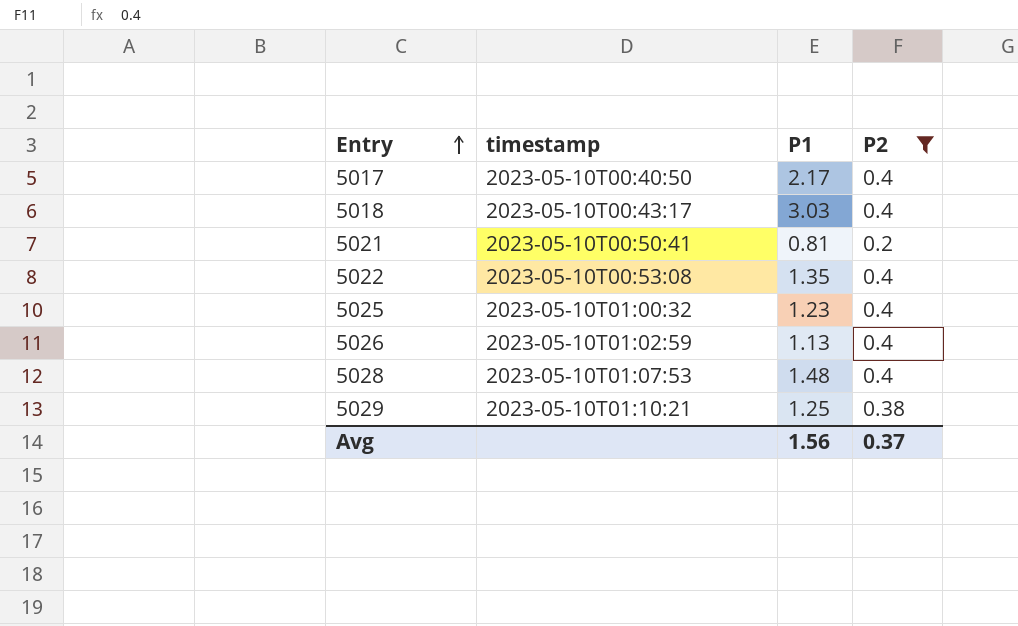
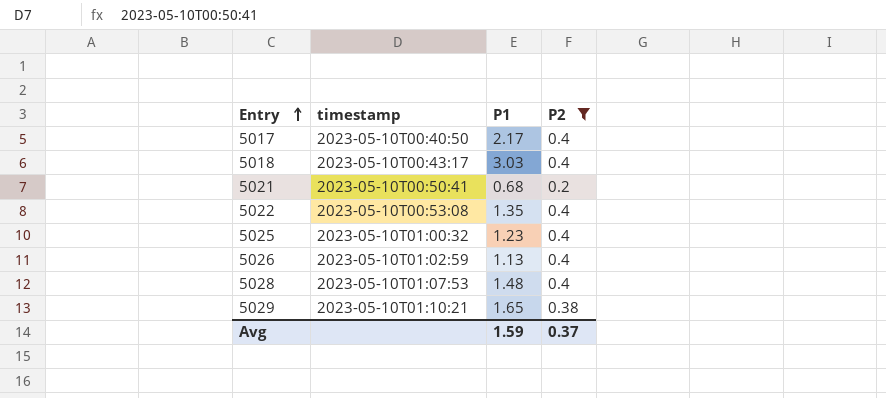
5021 | P1: 0.81 -> 0.68
5029 | P1: 1.25 -> 1.65
Avg | P1: 1.56 -> 1.59

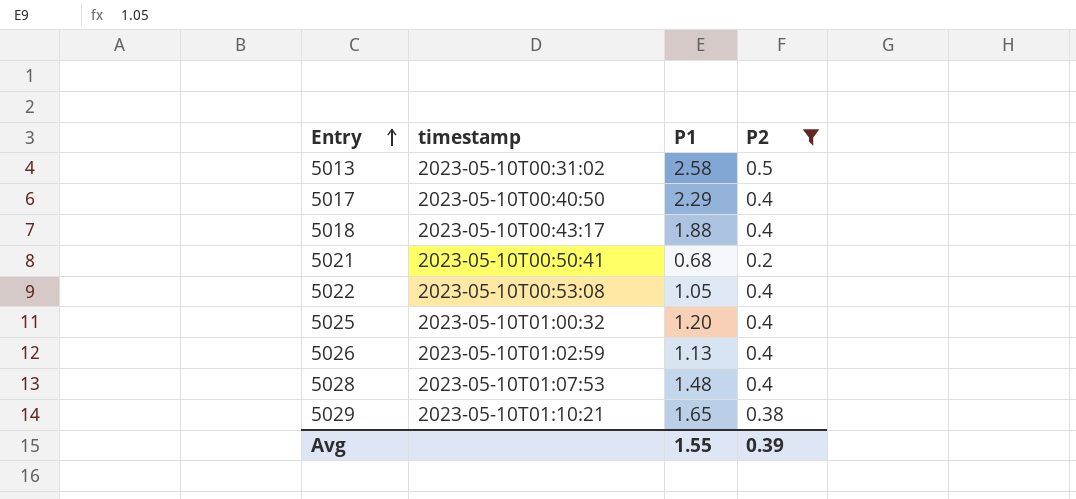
row 5013: none -> 2023-05-10T00:31:02 | 2.58 | 0.5
5017 | P1: 2.17 -> 2.29
5018 | P1: 3.03 -> 1.88
5022 | P1: 1.35 -> 1.05
5025 | P1: 1.23 -> 1.20
Avg | P1: 1.59 -> 1.55
Avg | P2: 0.37 -> 0.39

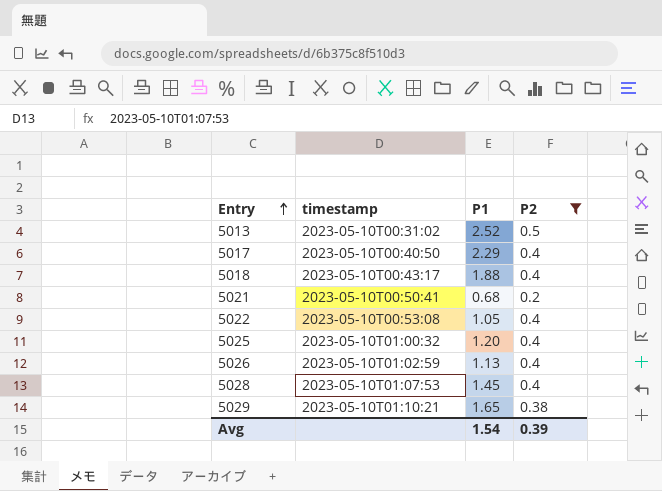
5013 | P1: 2.58 -> 2.52
5028 | P1: 1.48 -> 1.45
Avg | P1: 1.55 -> 1.54

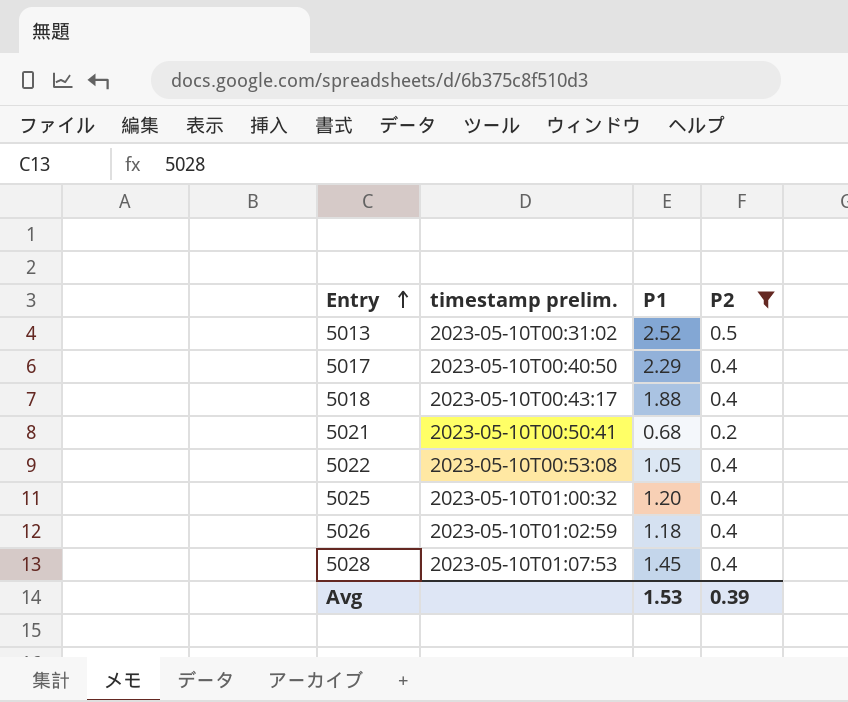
column name: timestamp -> timestamp prelim.
row 5029: 2023-05-10T01:10:21 | 1.65 | 0.38 -> none
5026 | P1: 1.13 -> 1.18
Avg | P1: 1.54 -> 1.53

